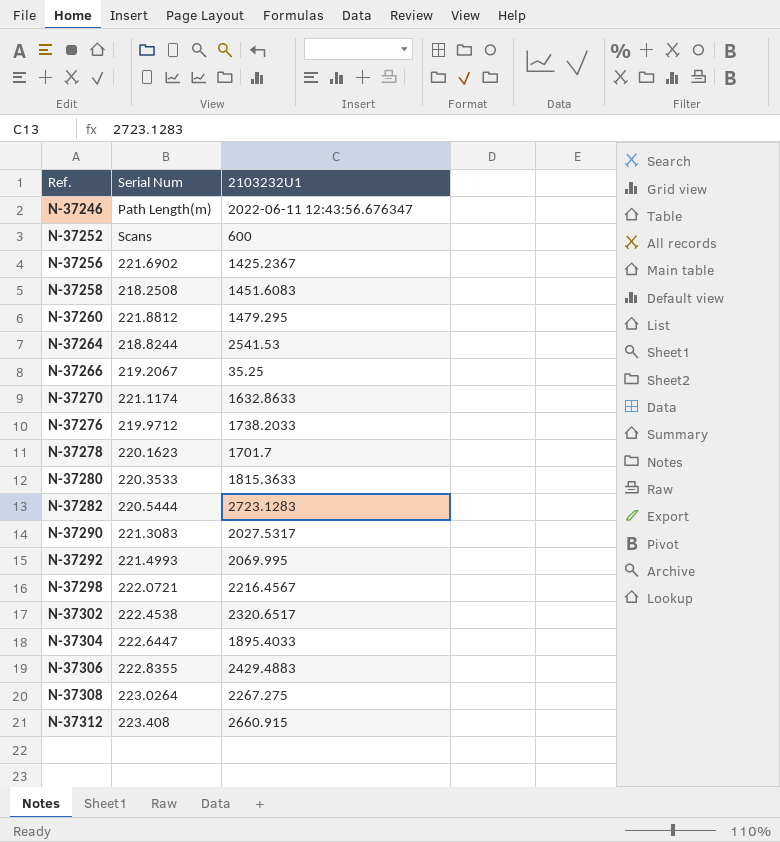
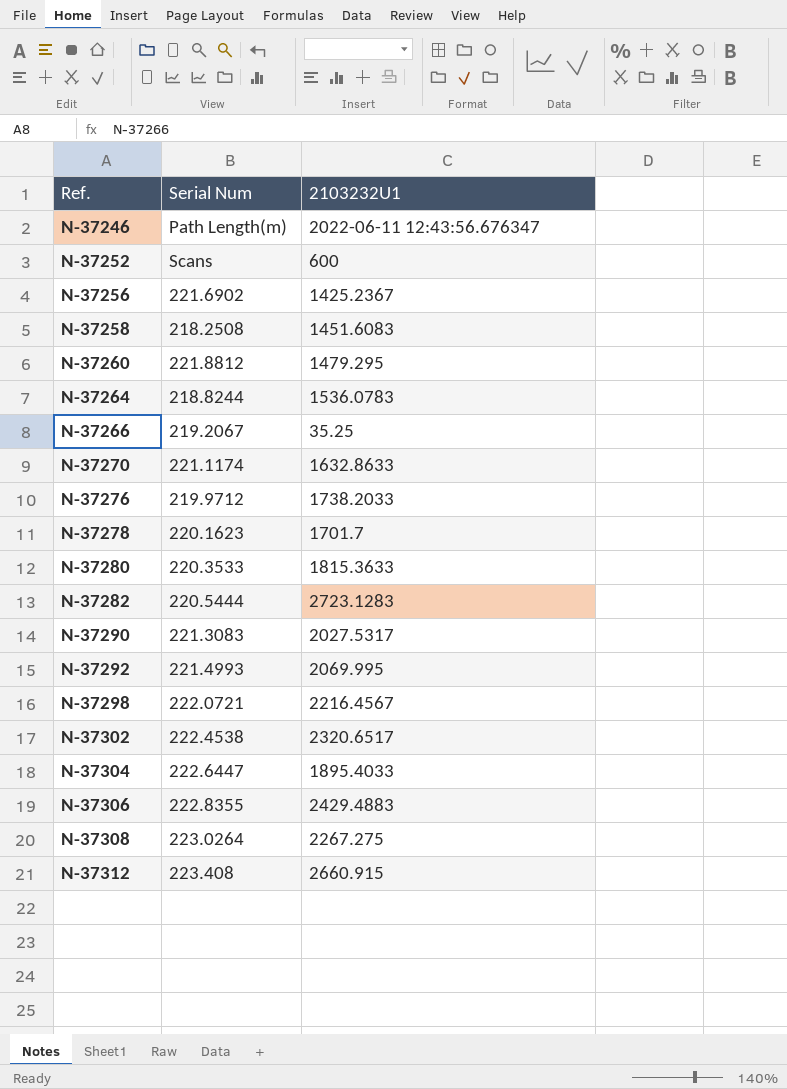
N-37264 | 2103232U1: 2541.53 -> 1536.0783

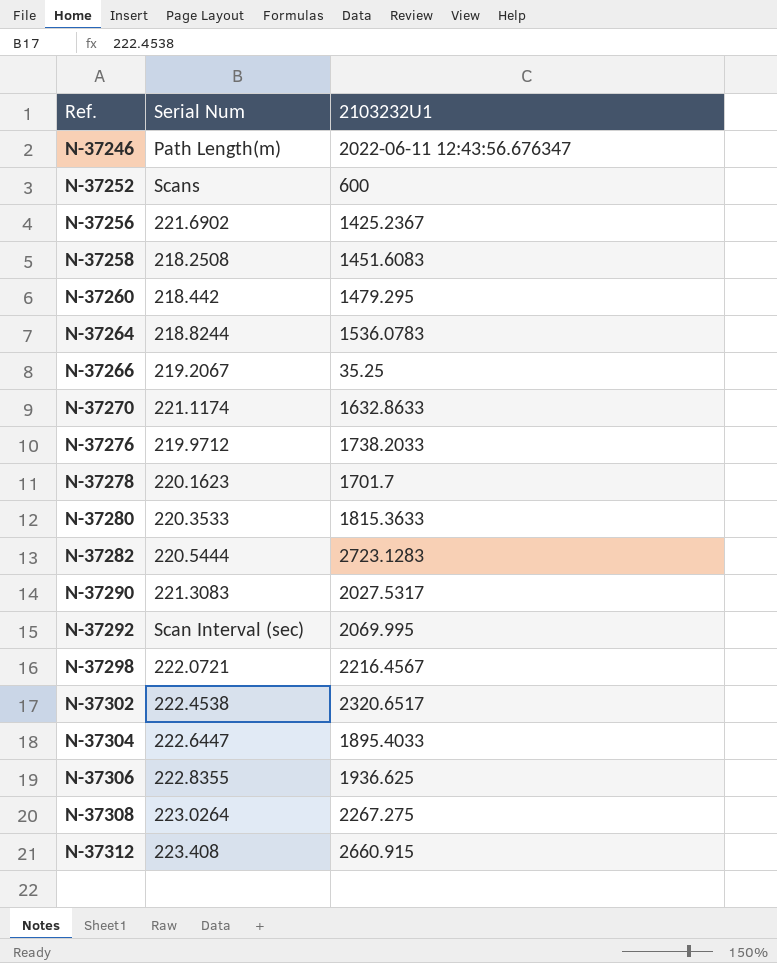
N-37260 | Serial Num: 221.8812 -> 218.442
N-37292 | Serial Num: 221.4993 -> Scan Interval (sec)
N-37306 | 2103232U1: 2429.4883 -> 1936.625

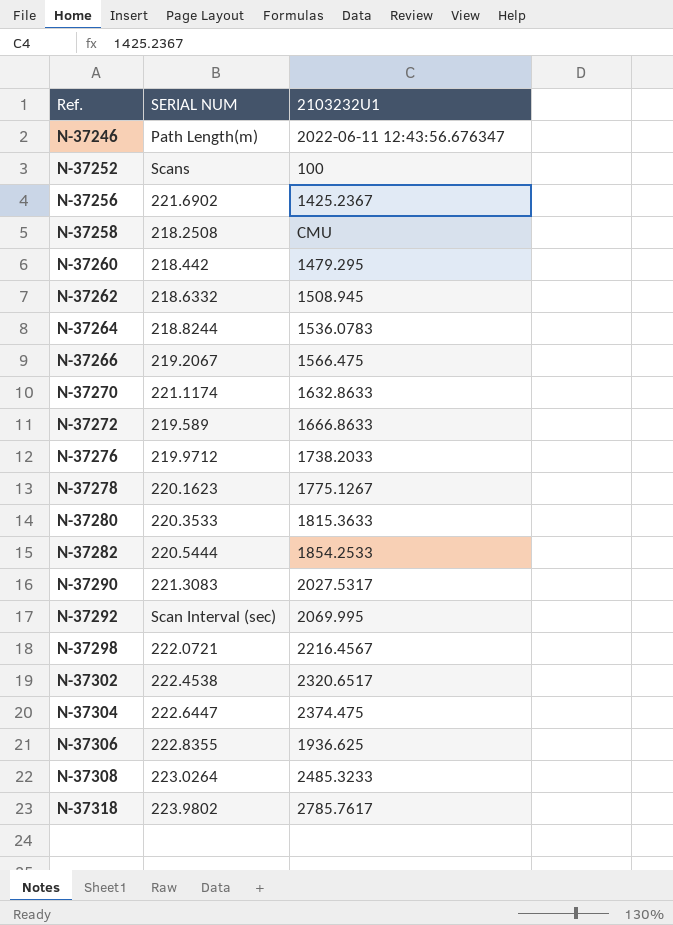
column name: Serial Num -> SERIAL NUM
row N-37312: 223.408 | 2660.915 -> none
N-37252 | 2103232U1: 600 -> 100
N-37258 | 2103232U1: 1451.6083 -> CMU
row N-37262: none -> 218.6332 | 1508.945
N-37266 | 2103232U1: 35.25 -> 1566.475
row N-37272: none -> 219.589 | 1666.8633
N-37278 | 2103232U1: 1701.7 -> 1775.1267
N-37282 | 2103232U1: 2723.1283 -> 1854.2533
N-37304 | 2103232U1: 1895.4033 -> 2374.475
N-37308 | 2103232U1: 2267.275 -> 2485.3233
row N-37318: none -> 223.9802 | 2785.7617

